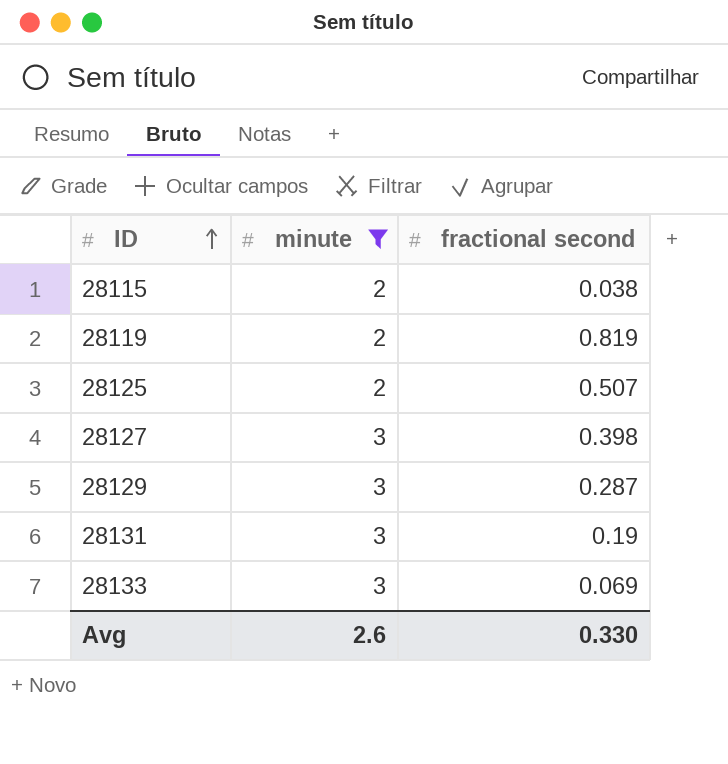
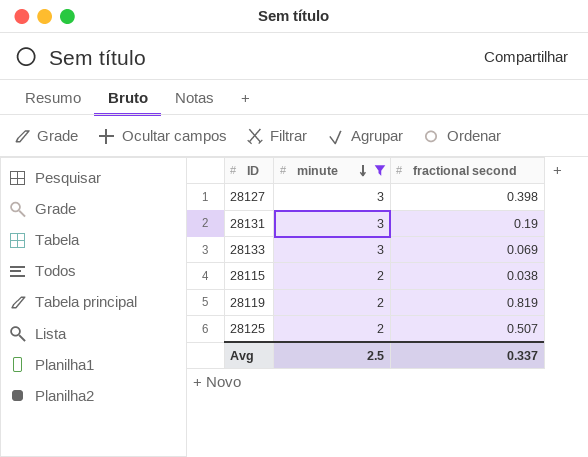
row order: ID ascending -> minute descending
row 28129: 3 | 0.287 -> none
Avg | minute: 2.6 -> 2.5
Avg | fractional second: 0.330 -> 0.337

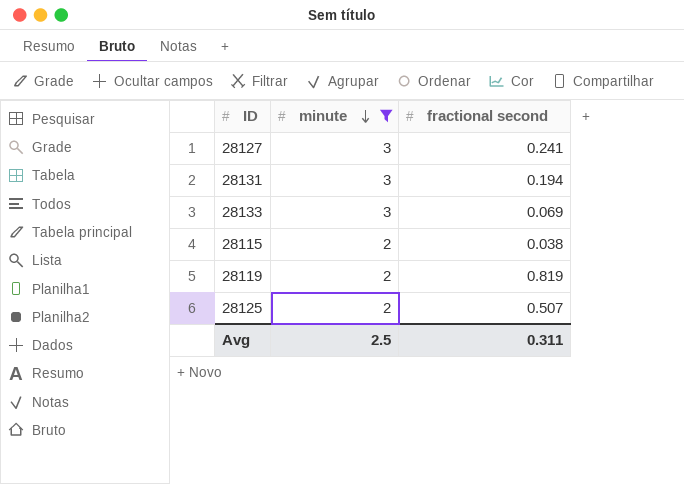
28127 | fractional second: 0.398 -> 0.241
28131 | fractional second: 0.19 -> 0.194
Avg | fractional second: 0.337 -> 0.311

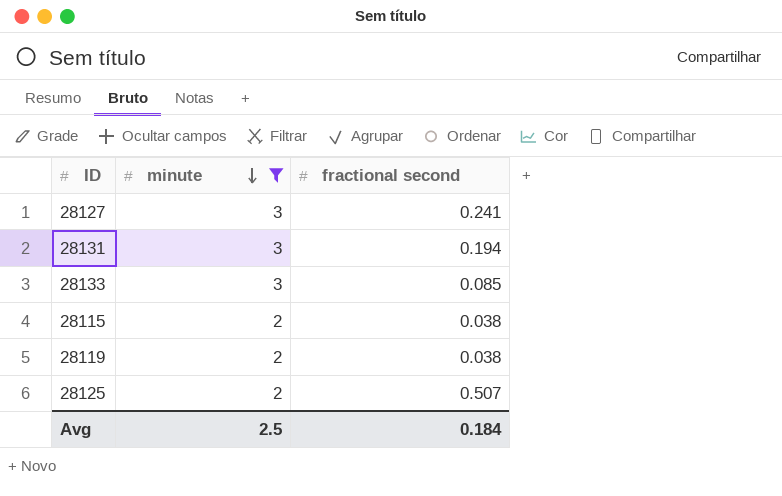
28133 | fractional second: 0.069 -> 0.085
28119 | fractional second: 0.819 -> 0.038
Avg | fractional second: 0.311 -> 0.184

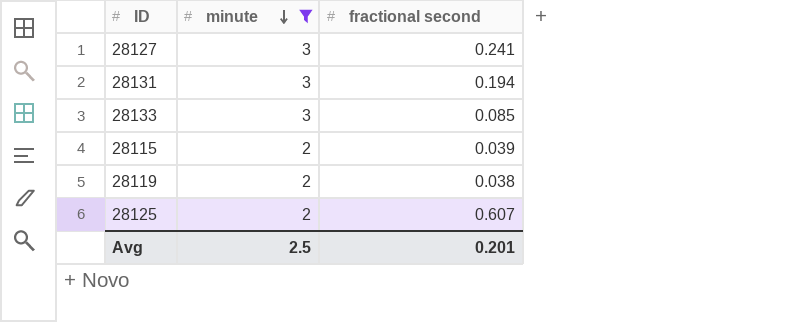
28115 | fractional second: 0.038 -> 0.039
28125 | fractional second: 0.507 -> 0.607
Avg | fractional second: 0.184 -> 0.201

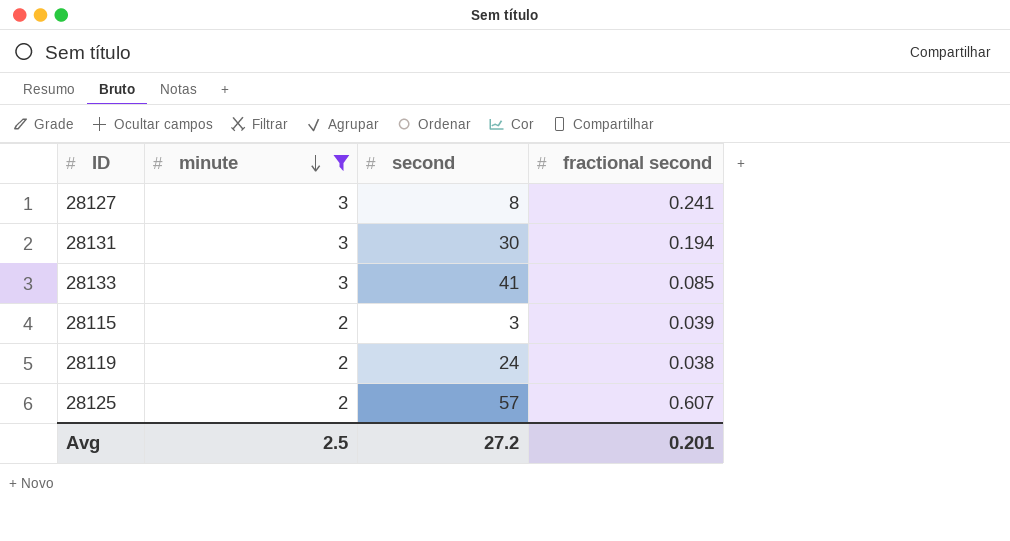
column second | position: none -> 3

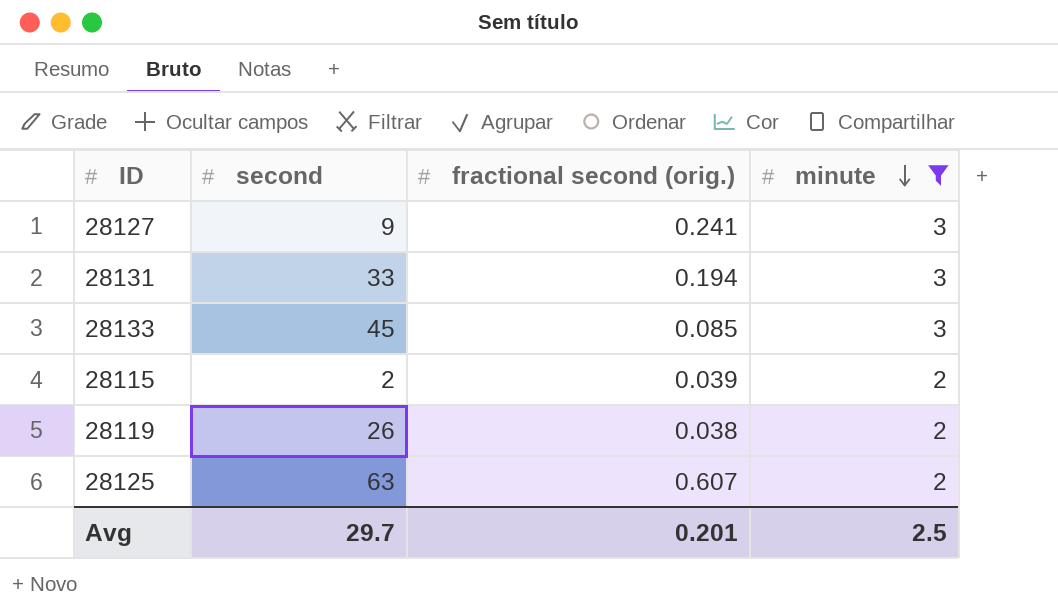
column name: fractional second -> fractional second (orig.)
column minute | position: 2 -> 4
28127 | second: 8 -> 9
28131 | second: 30 -> 33
28133 | second: 41 -> 45
28115 | second: 3 -> 2
28119 | second: 24 -> 26
28125 | second: 57 -> 63
Avg | second: 27.2 -> 29.7

